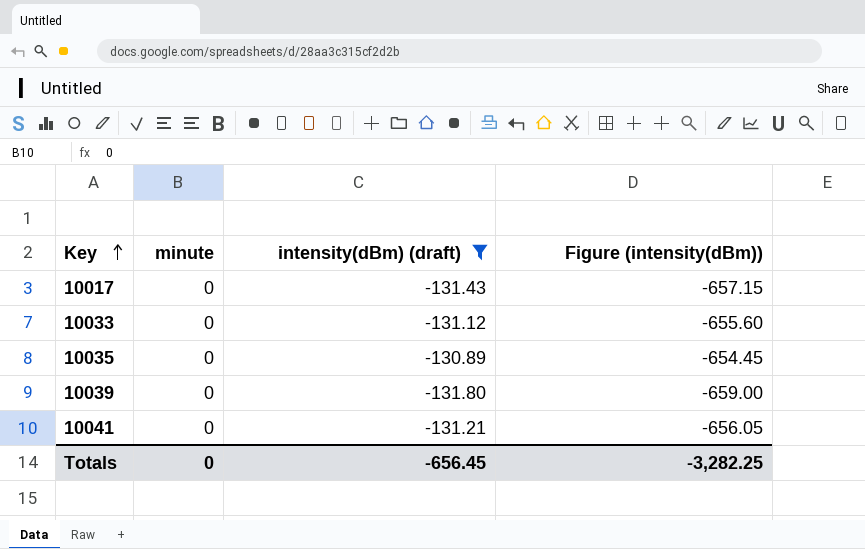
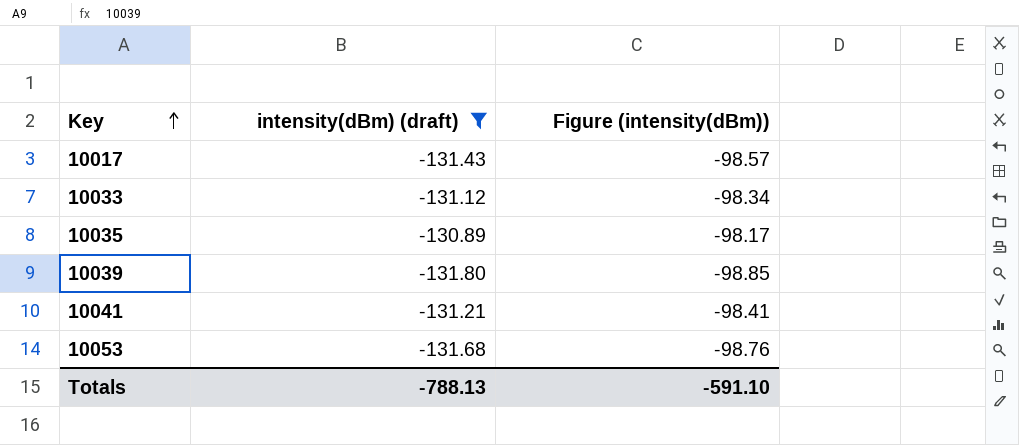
column minute | position: 2 -> none
column Figure (intensity(dBm)) | formula: [intensity(dBm) (draft)] * 5 -> [intensity(dBm) (draft)] * 0.75
row 10053: none -> -131.68 | -98.76
Totals | intensity(dBm) (draft): -656.45 -> -788.13
Totals | Figure (intensity(dBm)): -3,282.25 -> -591.10

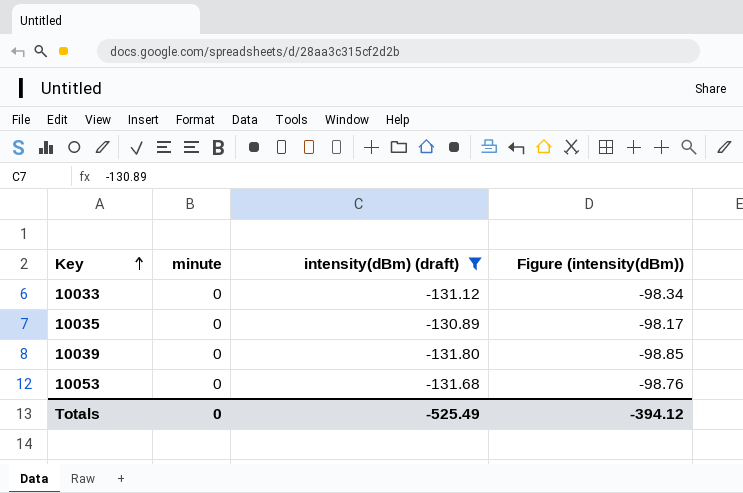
column minute | position: none -> 2
row 10017: -131.43 | -98.57 -> none
row 10041: -131.21 | -98.41 -> none
Totals | intensity(dBm) (draft): -788.13 -> -525.49
Totals | Figure (intensity(dBm)): -591.10 -> -394.12

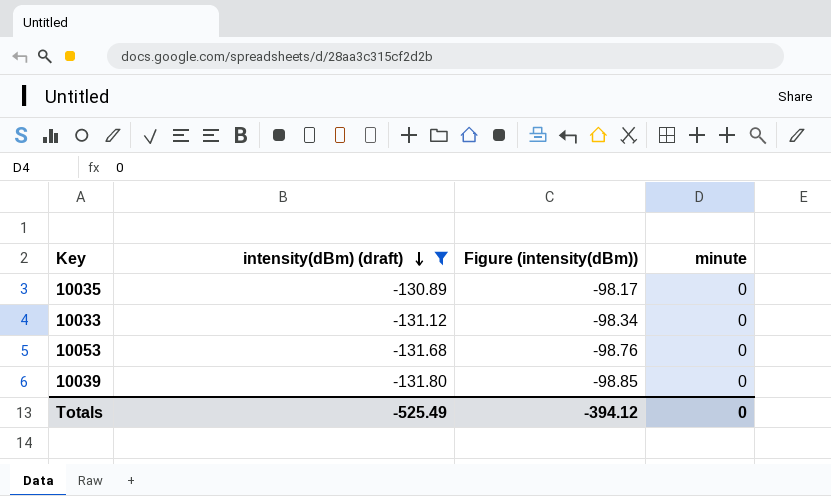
row order: Key ascending -> intensity(dBm) (draft) descending
column minute | position: 2 -> 4

